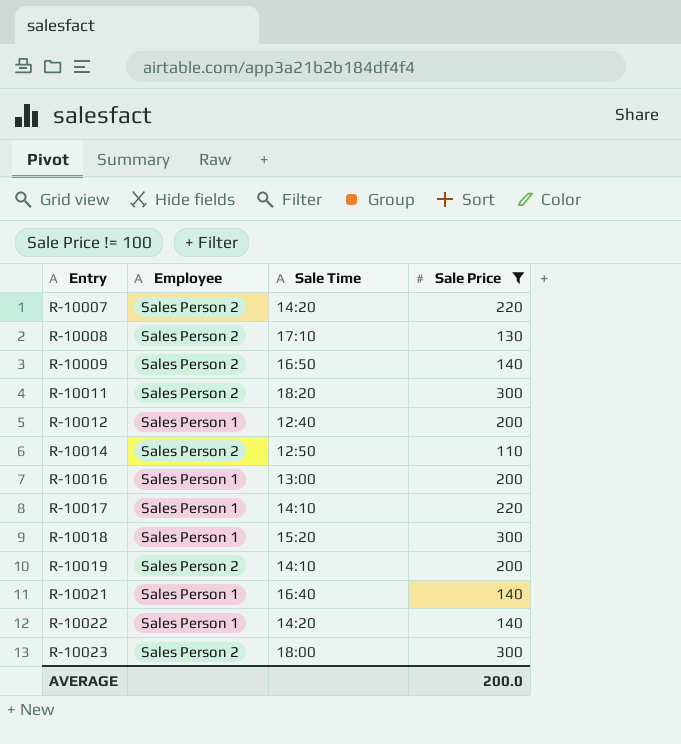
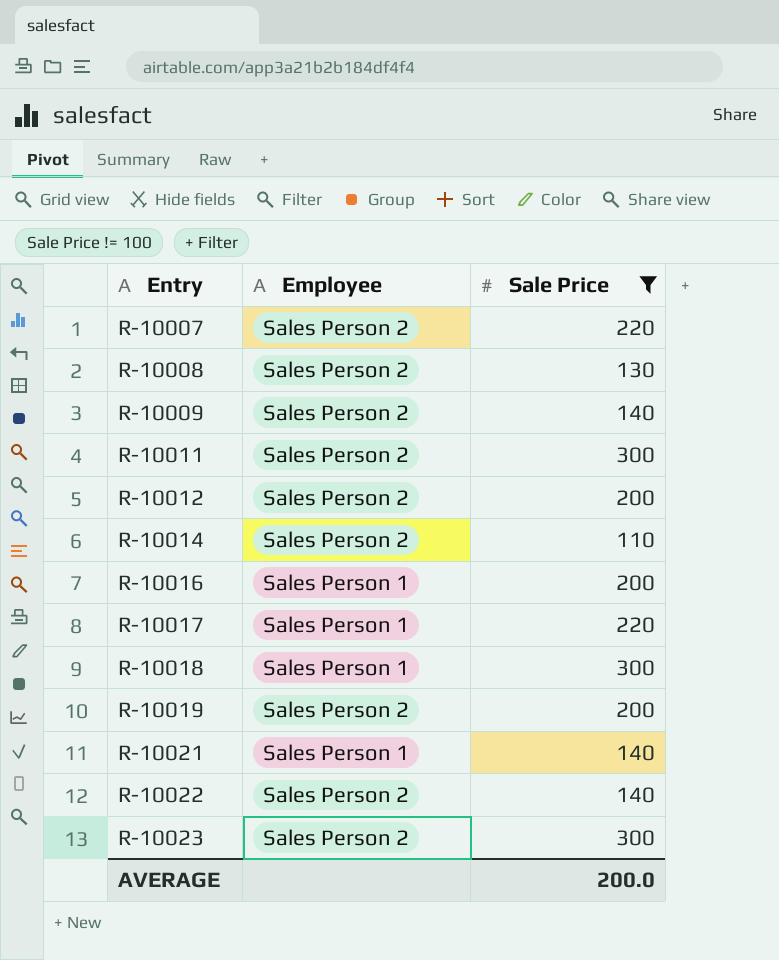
column Sale Time | position: 3 -> none
R-10012 | Employee: Sales Person 1 -> Sales Person 2
R-10022 | Employee: Sales Person 1 -> Sales Person 2

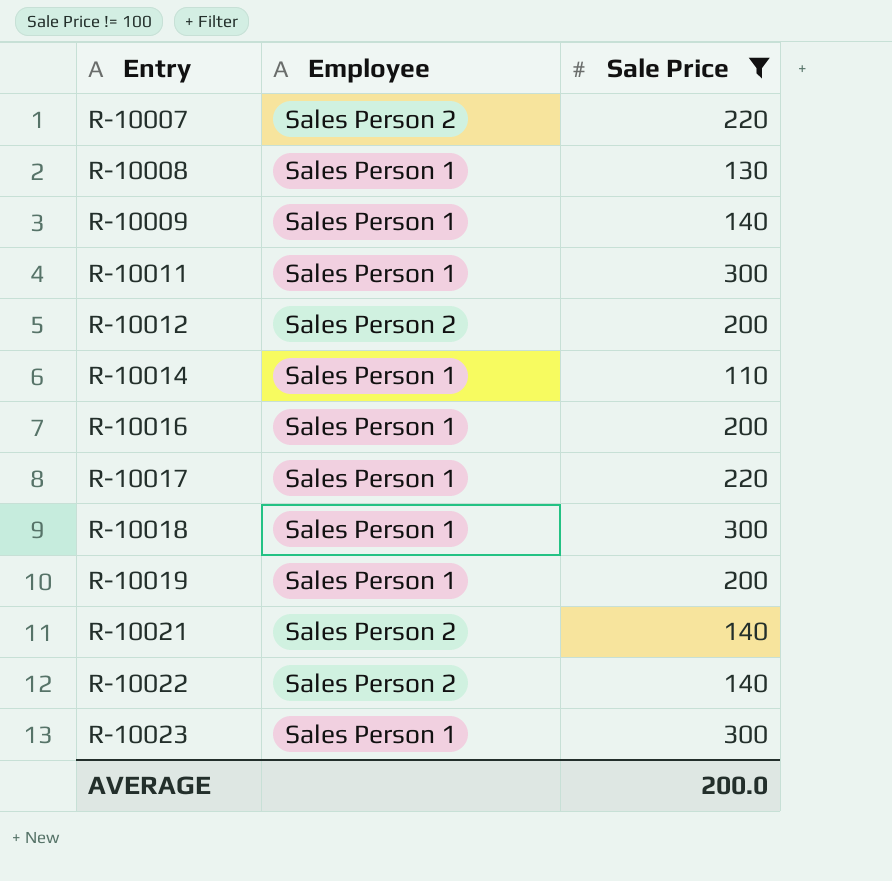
R-10008 | Employee: Sales Person 2 -> Sales Person 1
R-10009 | Employee: Sales Person 2 -> Sales Person 1
R-10011 | Employee: Sales Person 2 -> Sales Person 1
R-10014 | Employee: Sales Person 2 -> Sales Person 1
R-10019 | Employee: Sales Person 2 -> Sales Person 1
R-10021 | Employee: Sales Person 1 -> Sales Person 2
R-10023 | Employee: Sales Person 2 -> Sales Person 1

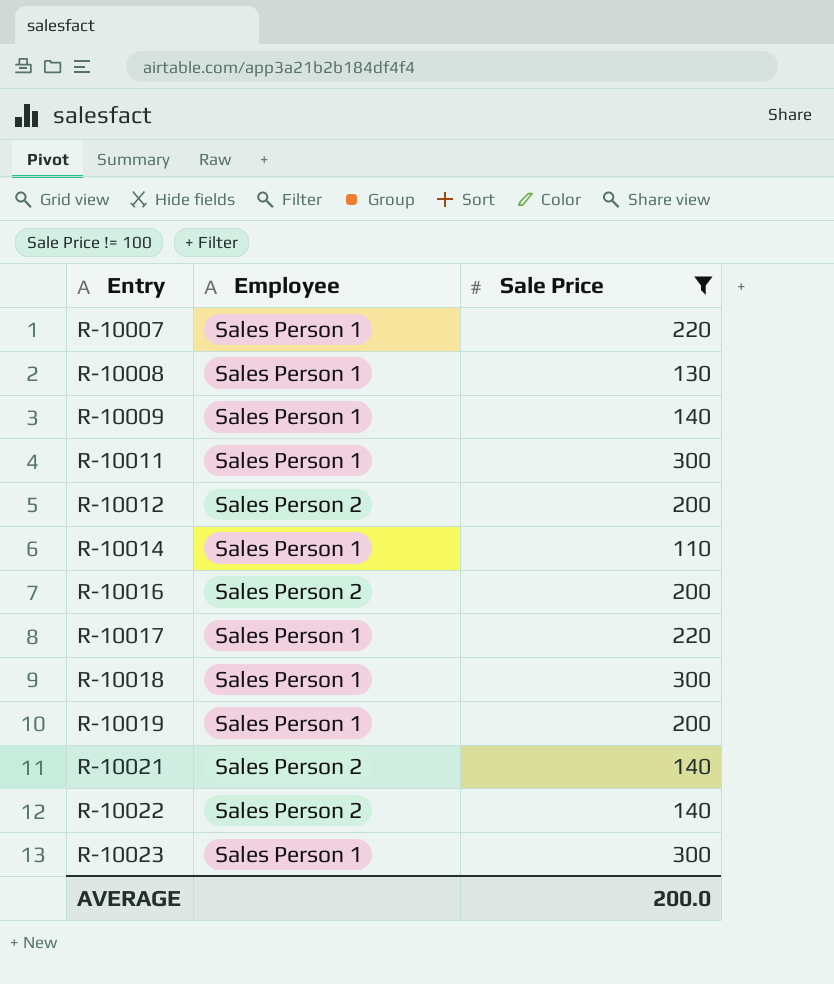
R-10007 | Employee: Sales Person 2 -> Sales Person 1
R-10016 | Employee: Sales Person 1 -> Sales Person 2

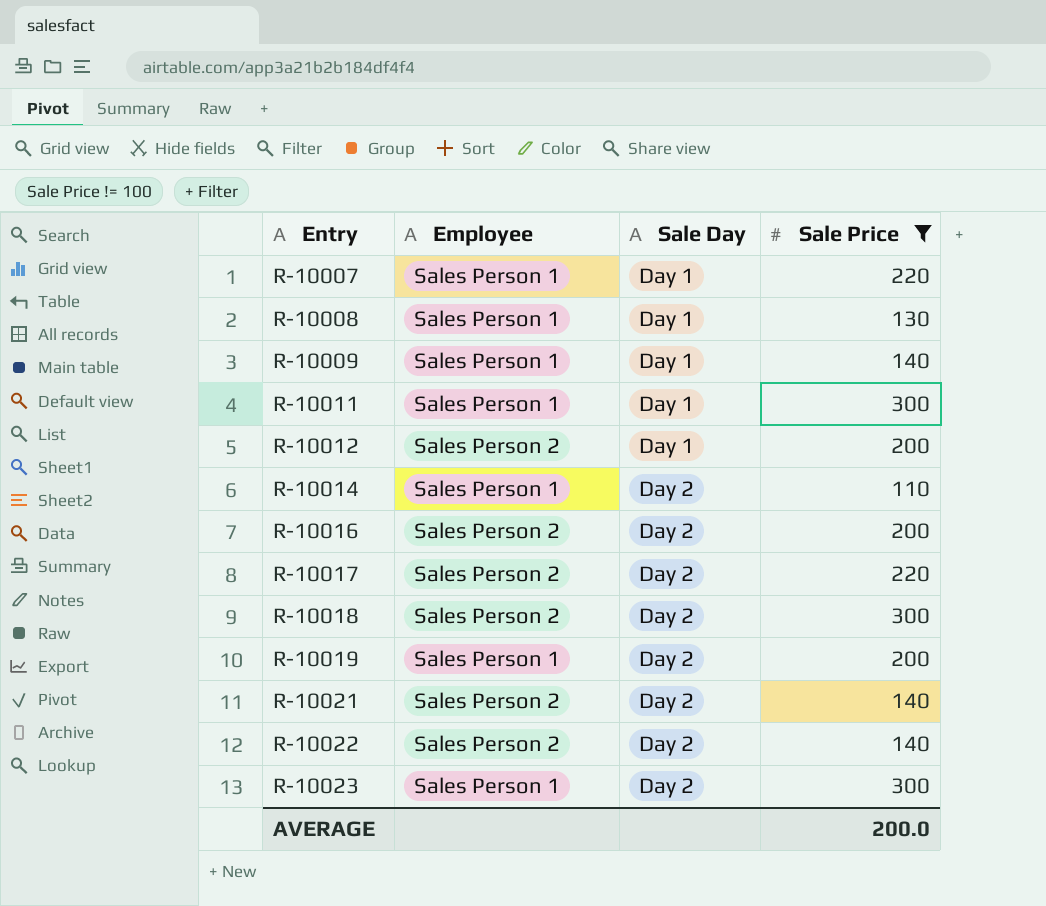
column Sale Day | position: none -> 3
R-10017 | Employee: Sales Person 1 -> Sales Person 2
R-10018 | Employee: Sales Person 1 -> Sales Person 2

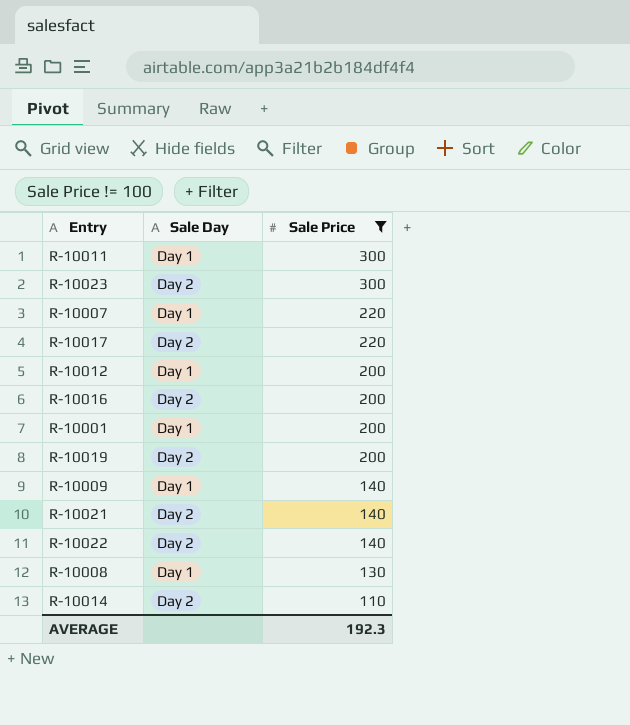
row order: Entry ascending -> Sale Price descending
column Employee | position: 2 -> none
row R-10018: Sales Person 2 | Day 2 | 300 -> none
row R-10001: none -> Day 1 | 200
AVERAGE | Sale Price: 200.0 -> 192.3

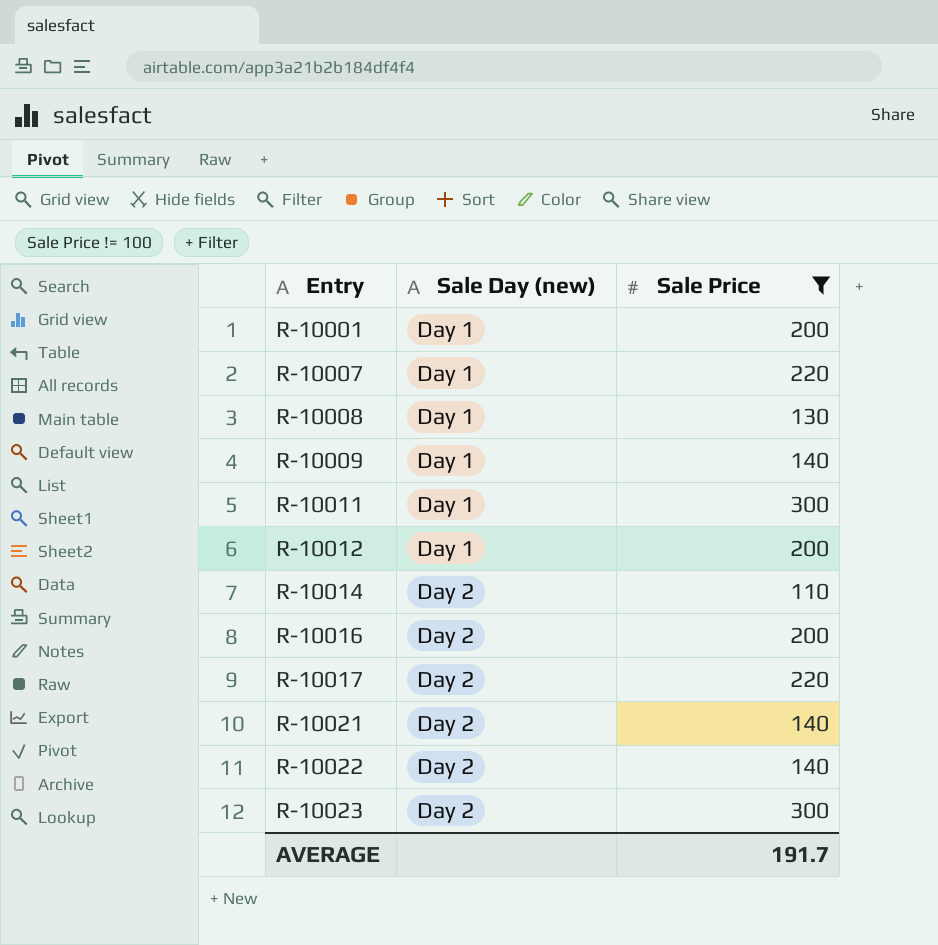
row order: Sale Price descending -> Entry ascending
column name: Sale Day -> Sale Day (new)
row R-10019: Day 2 | 200 -> none
AVERAGE | Sale Price: 192.3 -> 191.7

